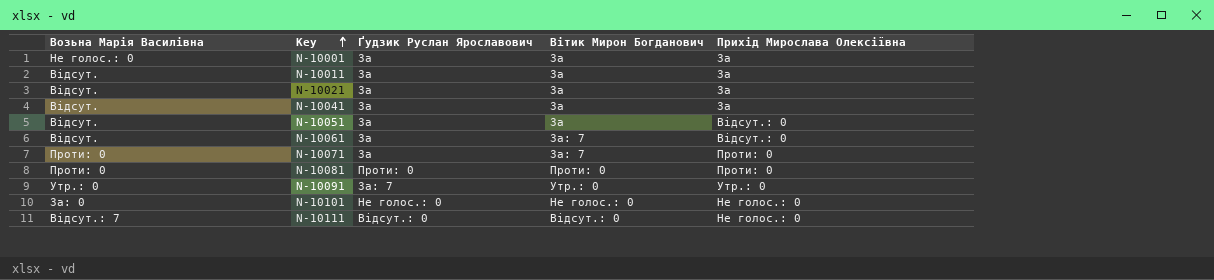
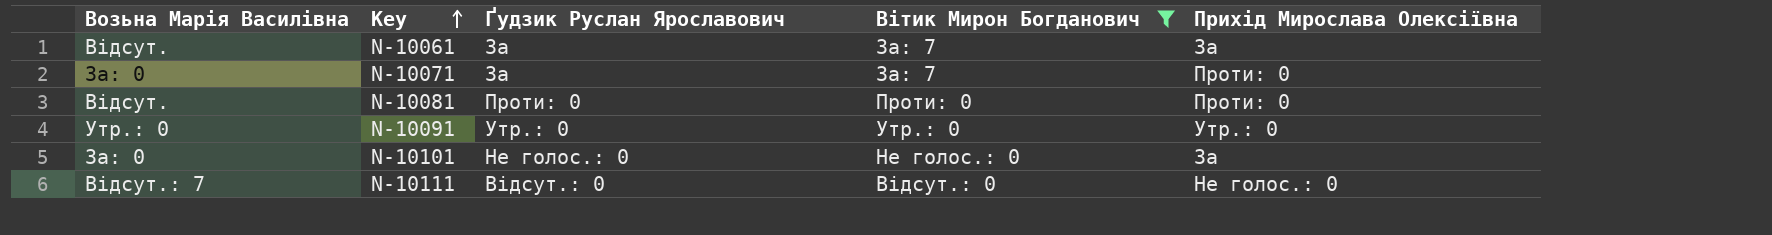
filter: none -> Вітик Мирон Богданович != За
N-10061 | Прихід Мирослава Олексіївна: Відсут.: 0 -> За
N-10071 | Возьна Марія Василівна: Проти: 0 -> За: 0
N-10081 | Возьна Марія Василівна: Проти: 0 -> Відсут.
N-10091 | Ґудзик Руслан Ярославович: За: 7 -> Утр.: 0
N-10101 | Прихід Мирослава Олексіївна: Не голос.: 0 -> За

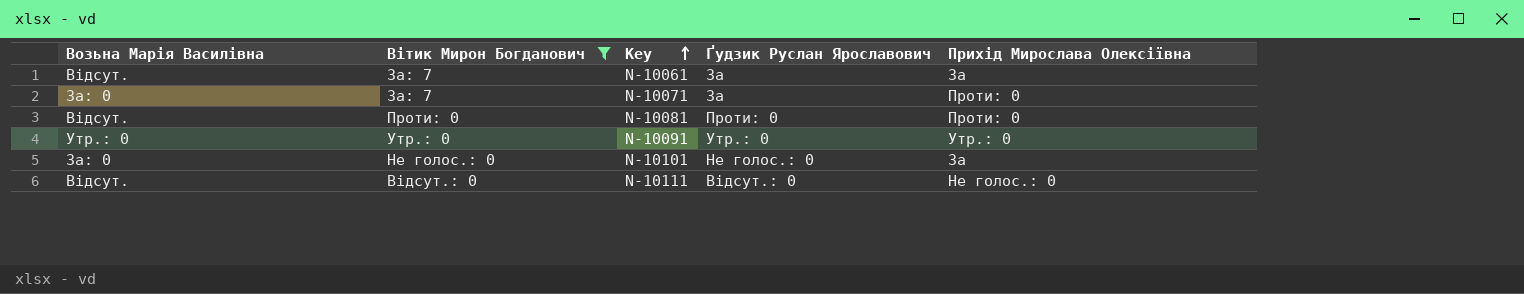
column Вітик Мирон Богданович | position: 4 -> 2
N-10111 | Возьна Марія Василівна: Відсут.: 7 -> Відсут.

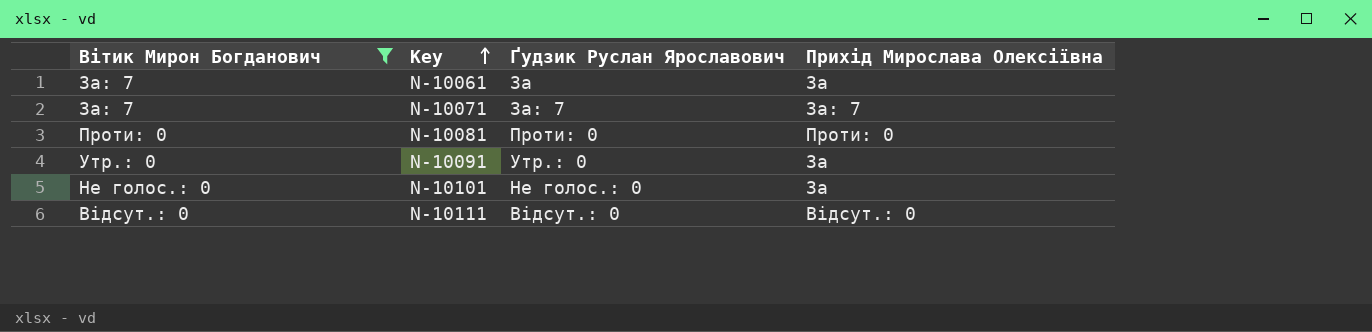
column Возьна Марія Василівна | position: 1 -> none
N-10071 | Ґудзик Руслан Ярославович: За -> За: 7
N-10071 | Прихід Мирослава Олексіївна: Проти: 0 -> За: 7
N-10091 | Прихід Мирослава Олексіївна: Утр.: 0 -> За
N-10111 | Прихід Мирослава Олексіївна: Не голос.: 0 -> Відсут.: 0

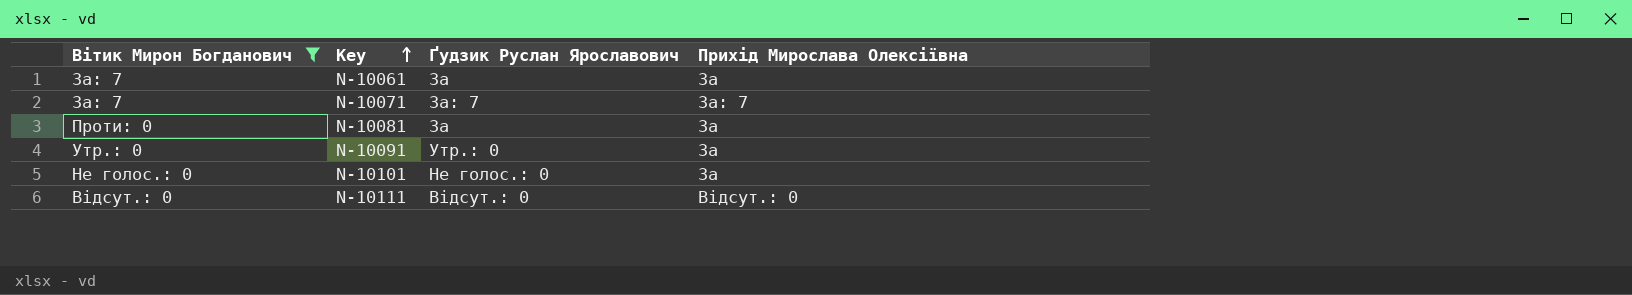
N-10081 | Ґудзик Руслан Ярославович: Проти: 0 -> За
N-10081 | Прихід Мирослава Олексіївна: Проти: 0 -> За

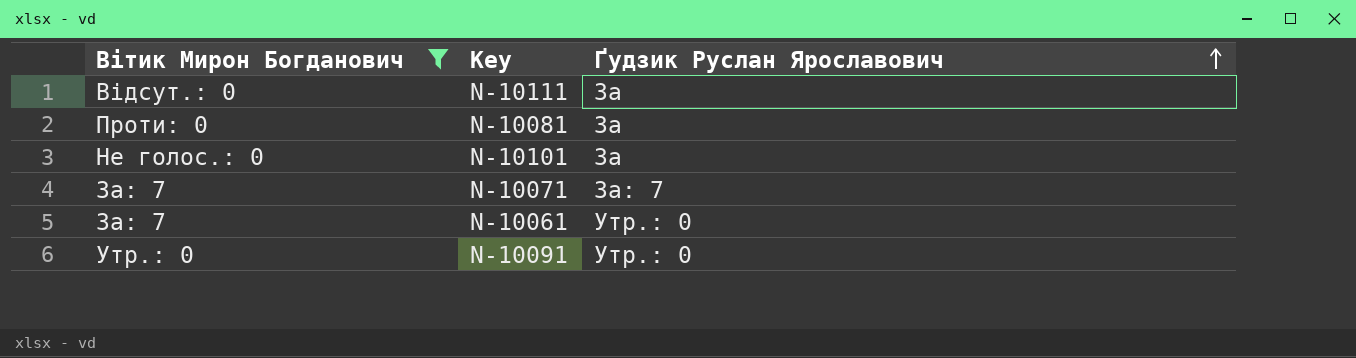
row order: Key ascending -> Ґудзик Руслан Ярославович ascending
column Прихід Мирослава Олексіївна | position: 4 -> none
N-10111 | Ґудзик Руслан Ярославович: Відсут.: 0 -> За
N-10101 | Ґудзик Руслан Ярославович: Не голос.: 0 -> За
N-10061 | Ґудзик Руслан Ярославович: За -> Утр.: 0

